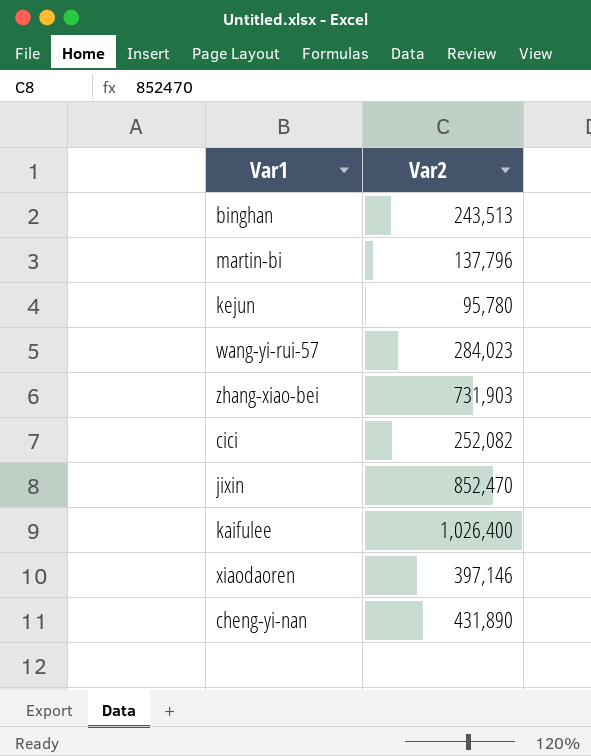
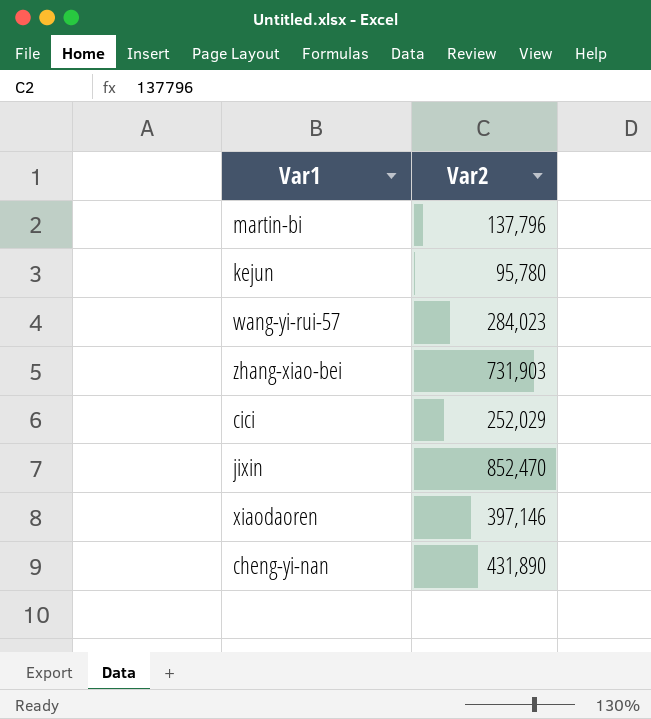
row binghan: 243,513 -> none
row kaifulee: 1,026,400 -> none
cici | Var2: 252,082 -> 252,029

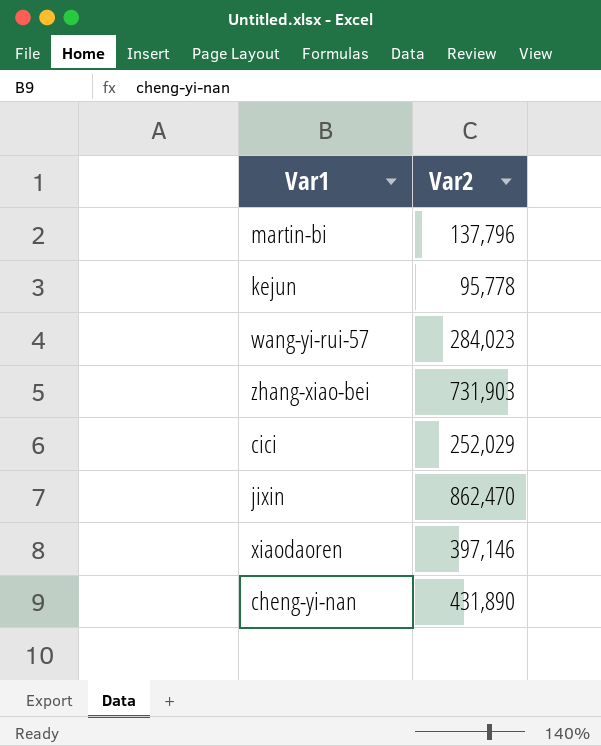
kejun | Var2: 95,780 -> 95,778
jixin | Var2: 852,470 -> 862,470

